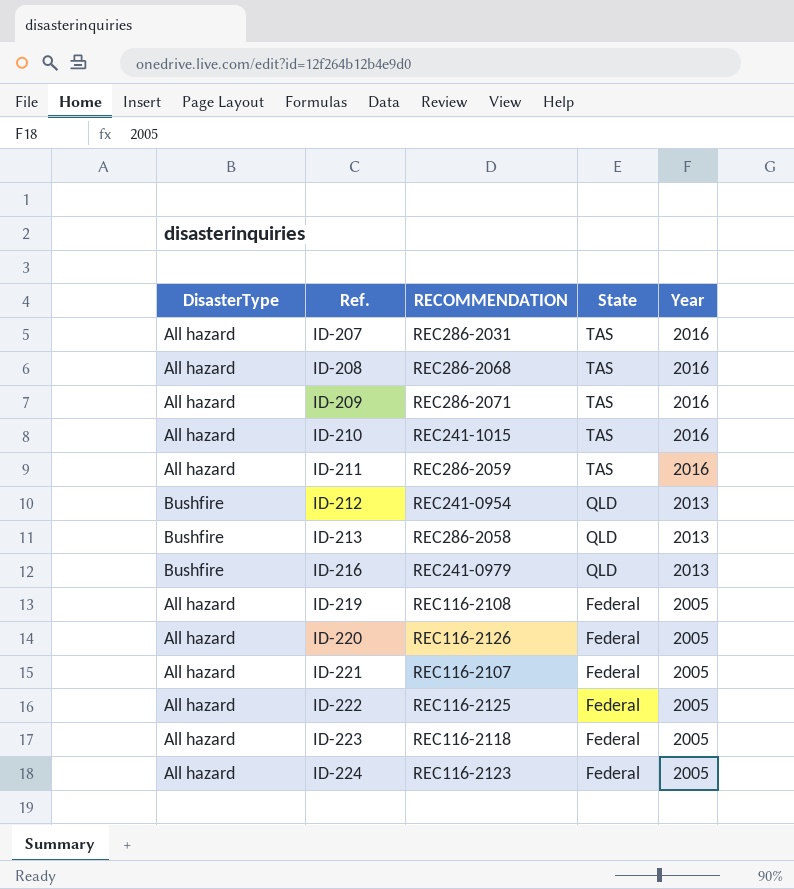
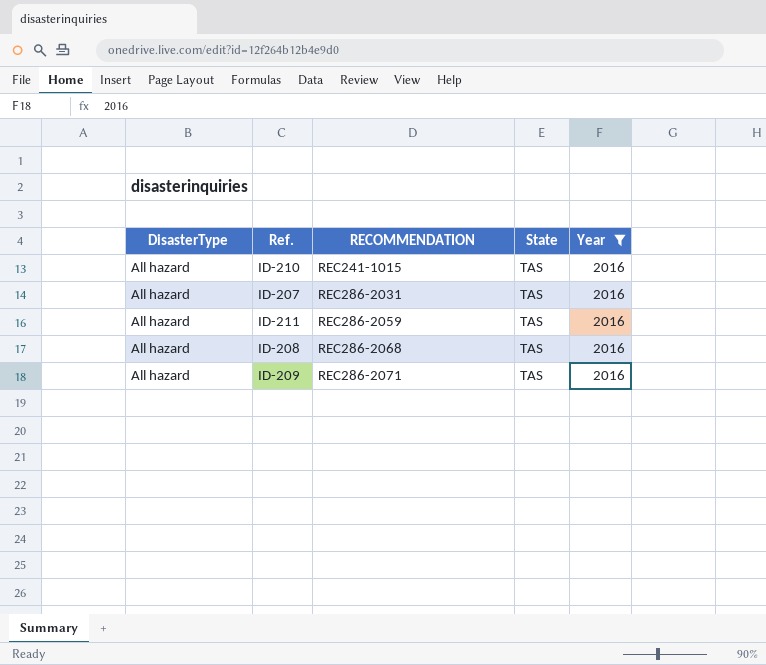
filter: none -> Year = 2016
row order: Ref. ascending -> RECOMMENDATION ascending

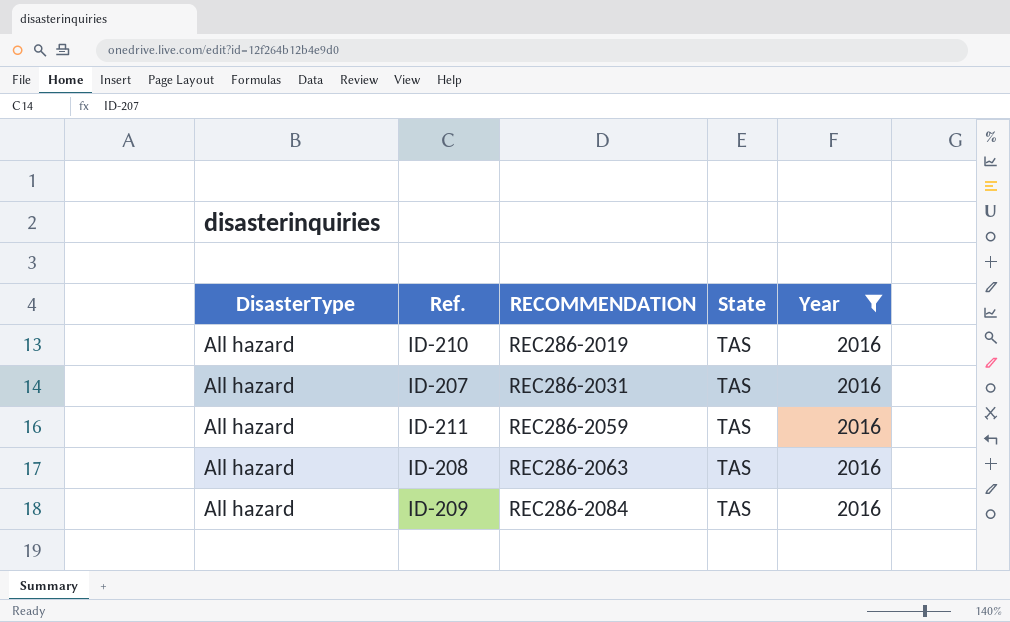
ID-210 | RECOMMENDATION: REC241-1015 -> REC286-2019
ID-208 | RECOMMENDATION: REC286-2068 -> REC286-2063
ID-209 | RECOMMENDATION: REC286-2071 -> REC286-2084

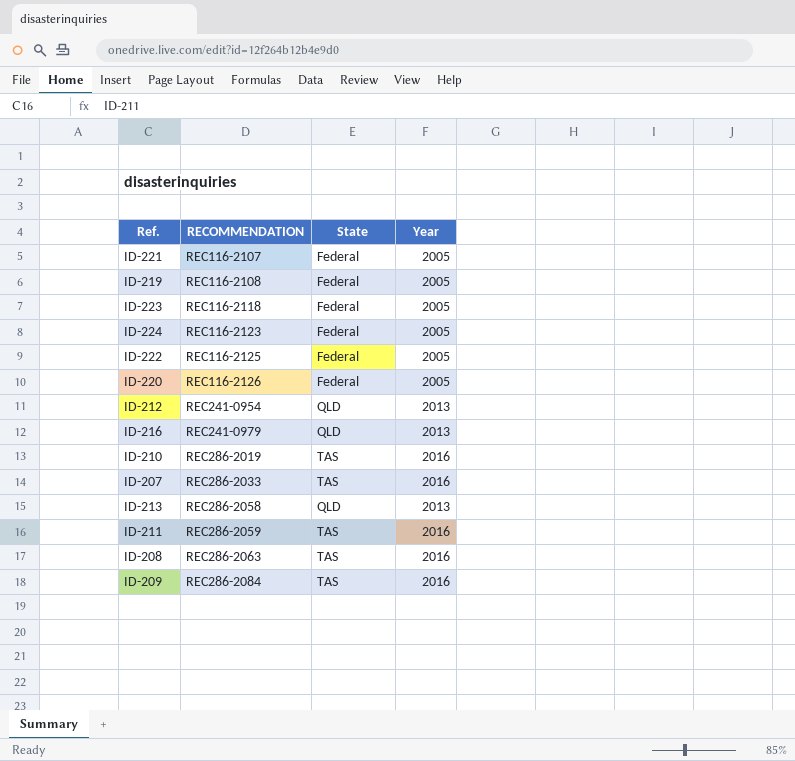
filter: Year = 2016 -> none
column DisasterType | position: 1 -> none
ID-207 | RECOMMENDATION: REC286-2031 -> REC286-2033

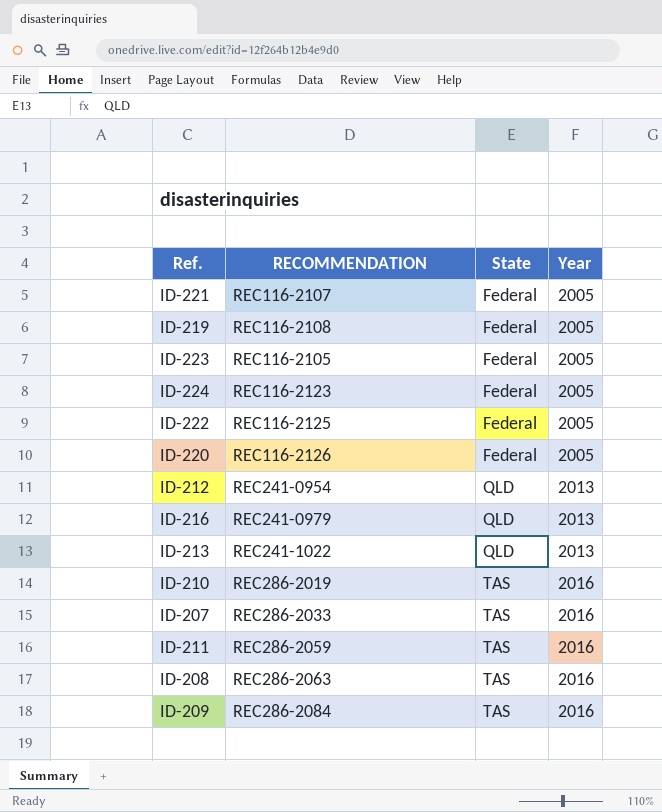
row order: RECOMMENDATION ascending -> State ascending
ID-223 | RECOMMENDATION: REC116-2118 -> REC116-2105
ID-213 | RECOMMENDATION: REC286-2058 -> REC241-1022

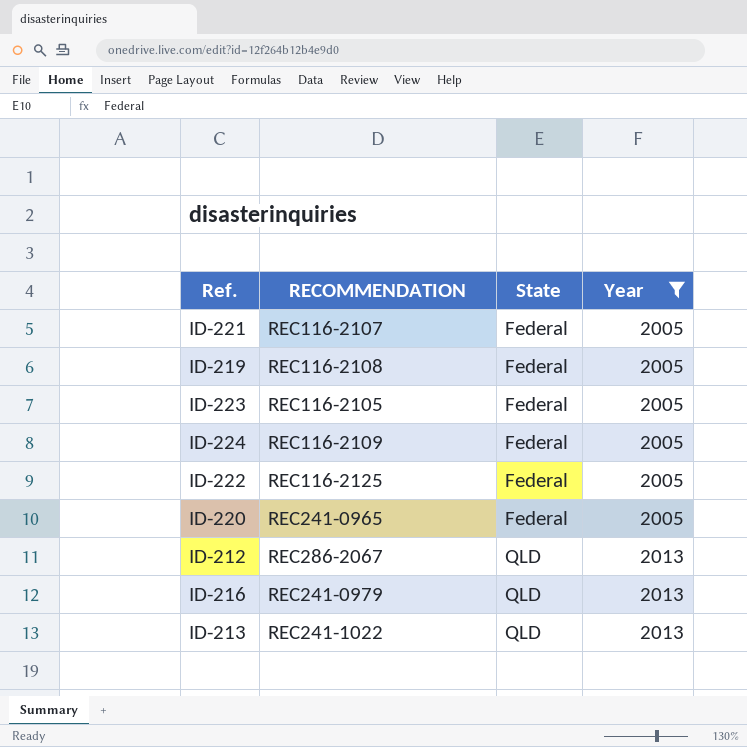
filter: none -> Year != 2016
ID-224 | RECOMMENDATION: REC116-2123 -> REC116-2109
ID-220 | RECOMMENDATION: REC116-2126 -> REC241-0965
ID-212 | RECOMMENDATION: REC241-0954 -> REC286-2067

